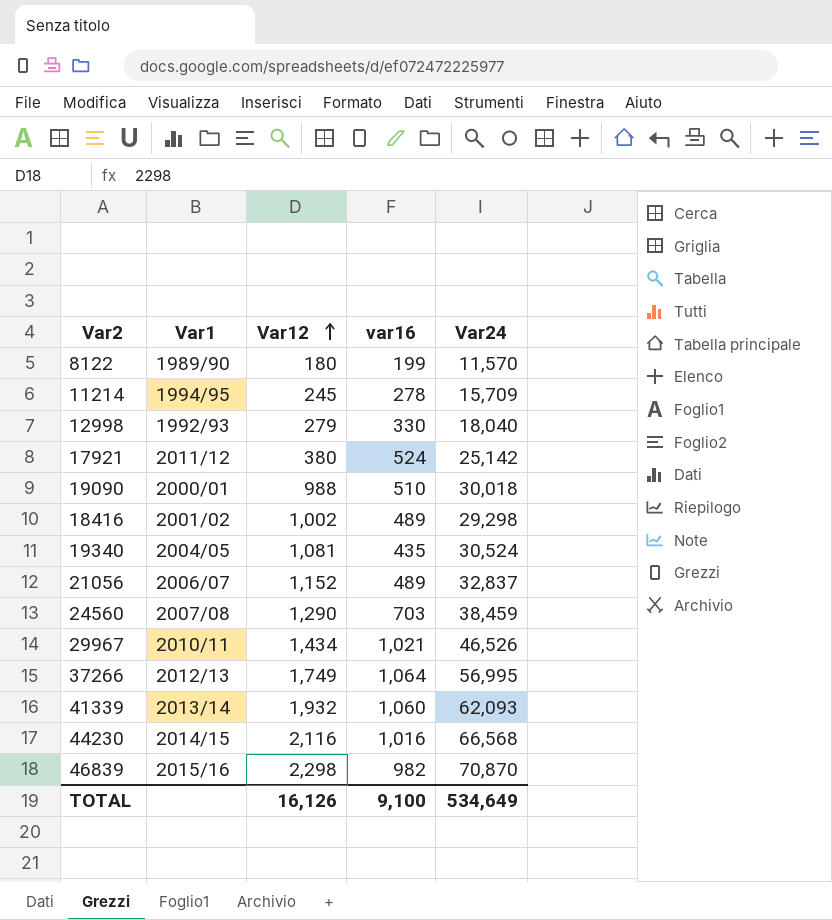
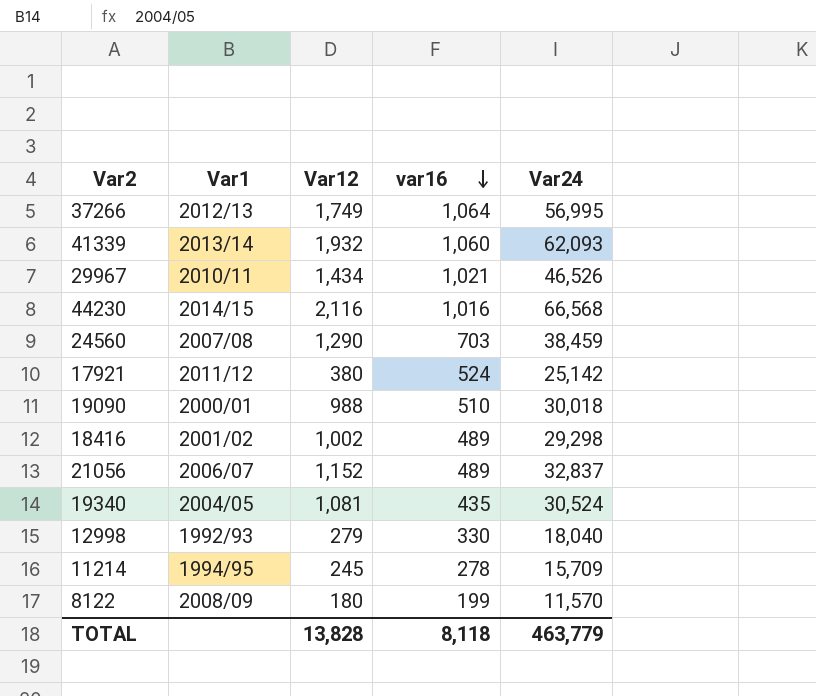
row order: Var12 ascending -> var16 descending
row 46839: 2015/16 | 2,298 | 982 | 70,870 -> none
8122 | Var1: 1989/90 -> 2008/09
TOTAL | Var12: 16,126 -> 13,828
TOTAL | var16: 9,100 -> 8,118
TOTAL | Var24: 534,649 -> 463,779

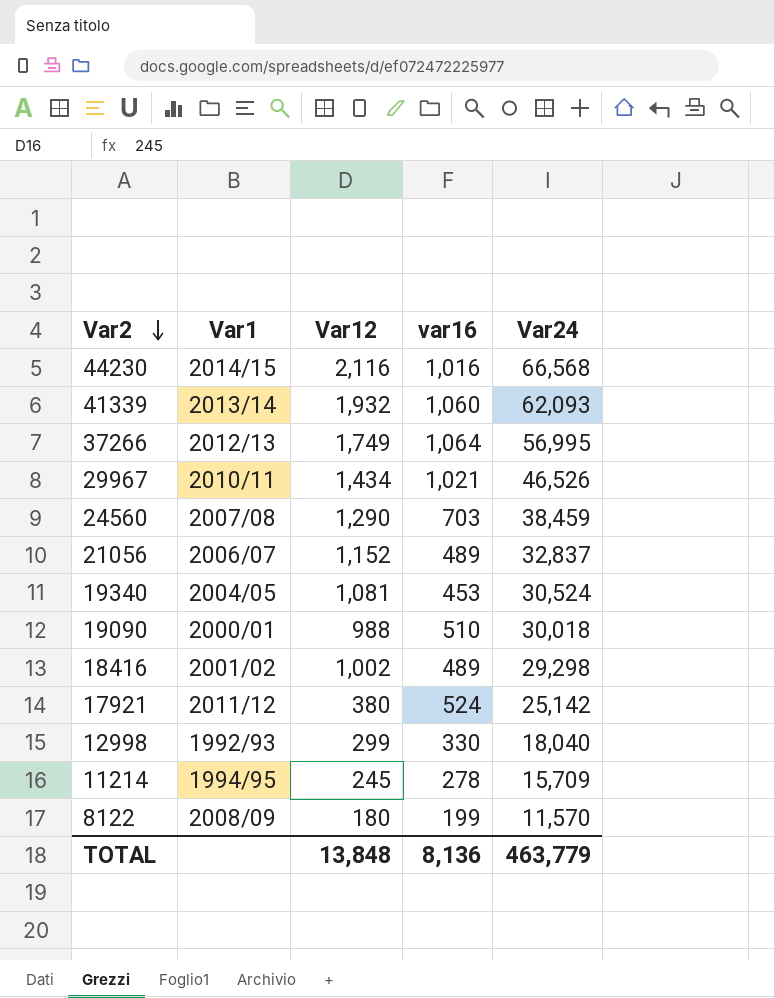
row order: var16 descending -> Var2 descending
19340 | var16: 435 -> 453
12998 | Var12: 279 -> 299
TOTAL | Var12: 13,828 -> 13,848
TOTAL | var16: 8,118 -> 8,136

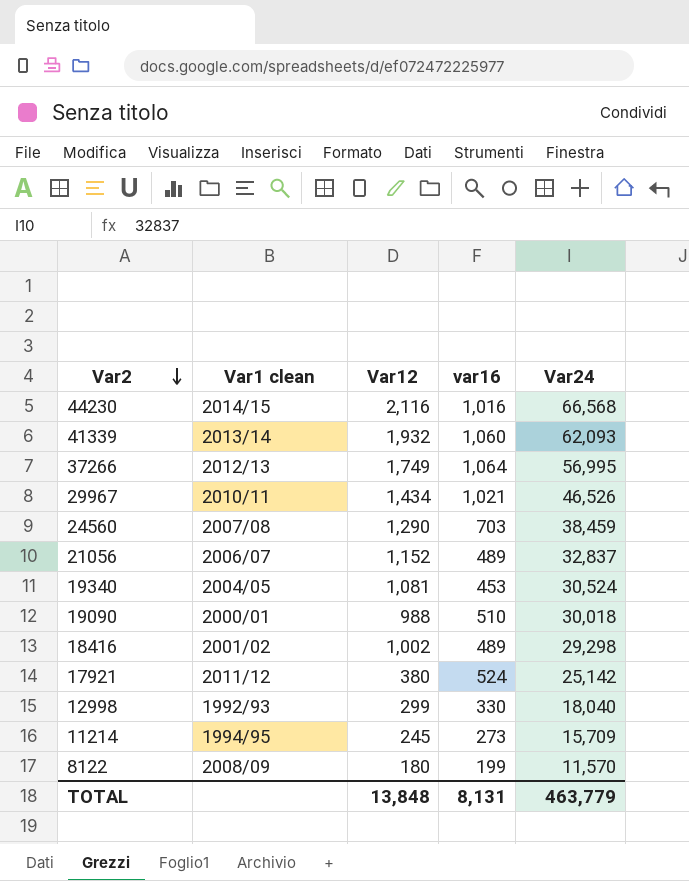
column name: Var1 -> Var1 clean
11214 | var16: 278 -> 273
TOTAL | var16: 8,136 -> 8,131

